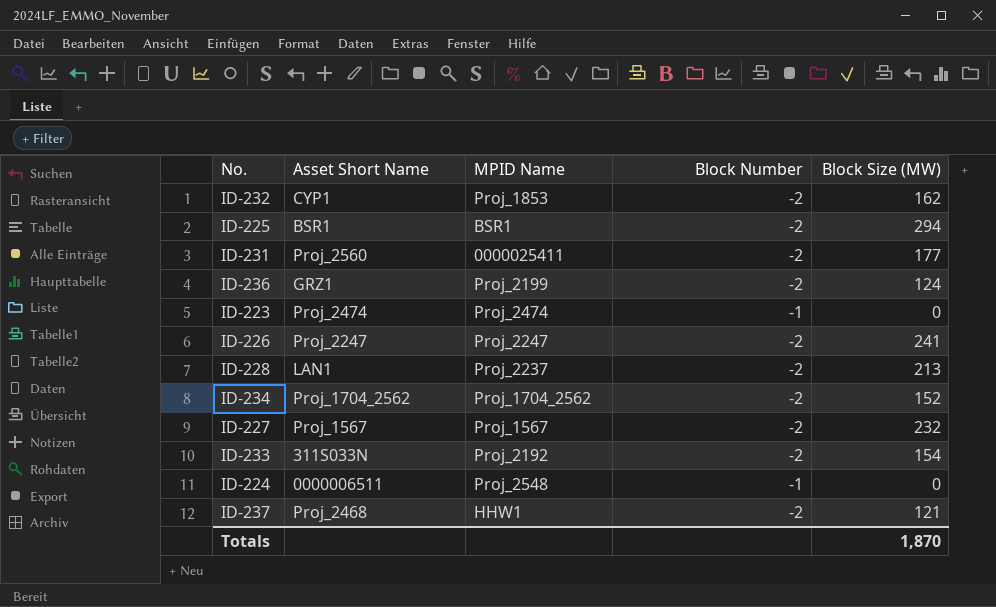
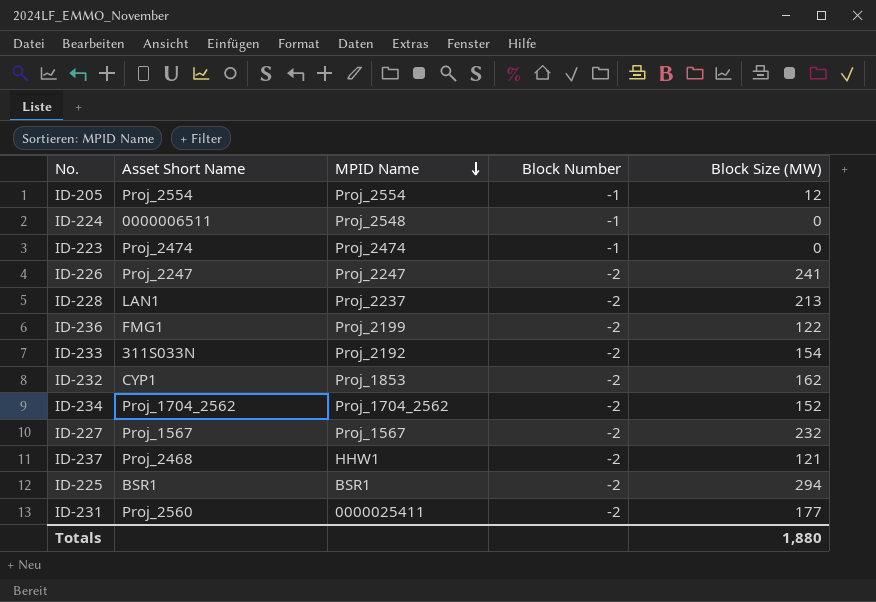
row order: none -> MPID Name descending
row ID-205: none -> Proj_2554 | Proj_2554 | -1 | 12
ID-236 | Asset Short Name: GRZ1 -> FMG1
ID-236 | Block Size (MW): 124 -> 122
Totals | Block Size (MW): 1,870 -> 1,880

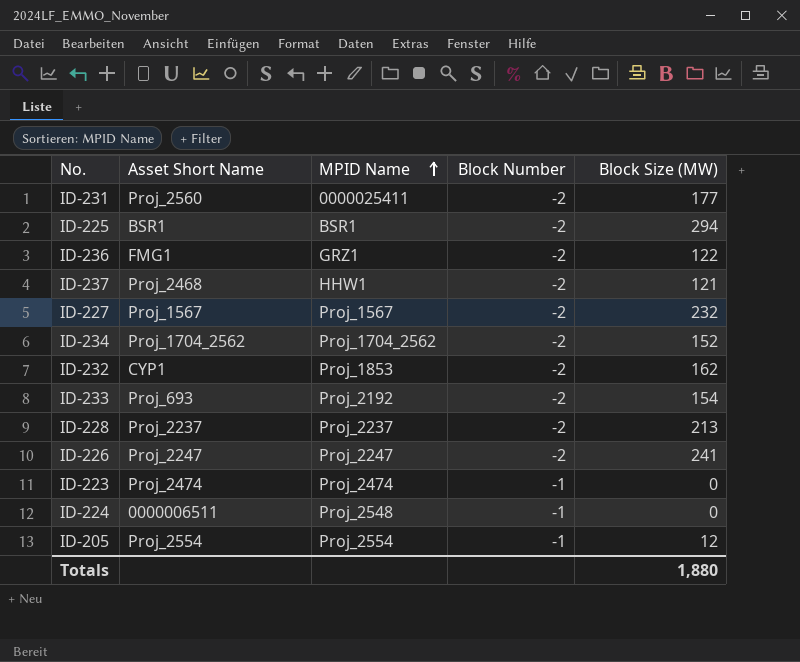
row order: MPID Name descending -> MPID Name ascending
ID-236 | MPID Name: Proj_2199 -> GRZ1
ID-233 | Asset Short Name: 311S033N -> Proj_693
ID-228 | Asset Short Name: LAN1 -> Proj_2237

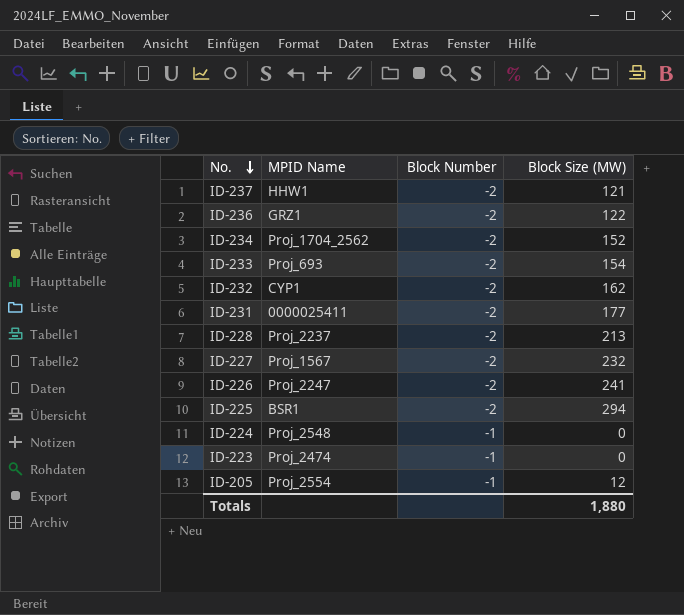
row order: MPID Name ascending -> No. descending
column Asset Short Name | position: 2 -> none
ID-233 | MPID Name: Proj_2192 -> Proj_693
ID-232 | MPID Name: Proj_1853 -> CYP1

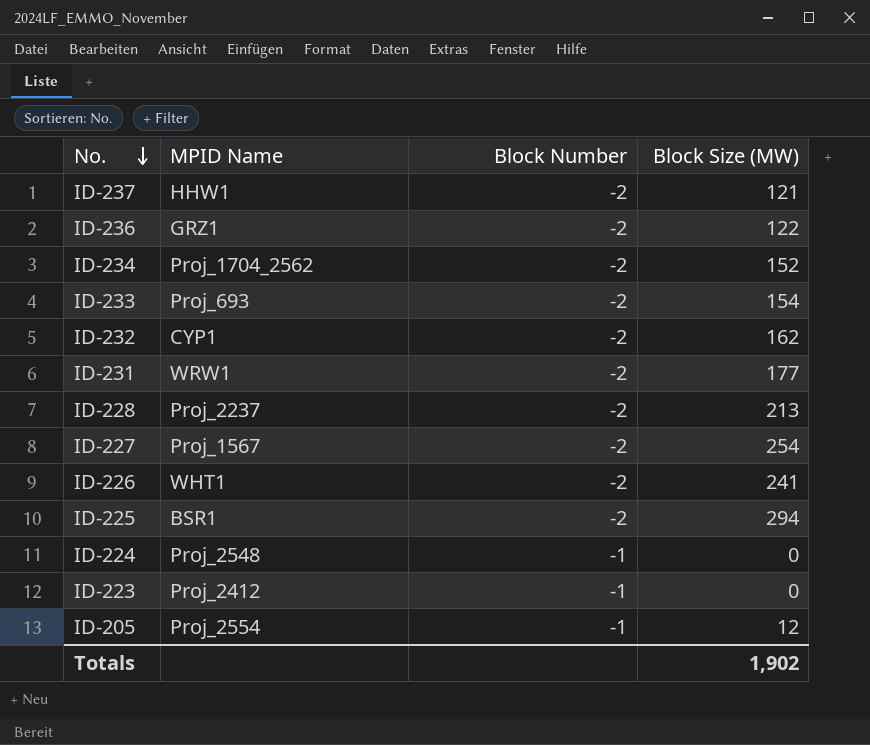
ID-231 | MPID Name: 0000025411 -> WRW1
ID-227 | Block Size (MW): 232 -> 254
ID-226 | MPID Name: Proj_2247 -> WHT1
ID-223 | MPID Name: Proj_2474 -> Proj_2412
Totals | Block Size (MW): 1,880 -> 1,902

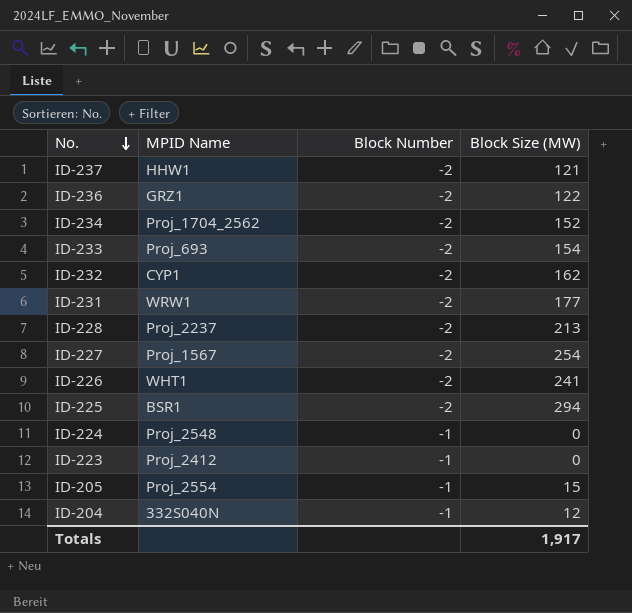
ID-205 | Block Size (MW): 12 -> 15
row ID-204: none -> 332S040N | -1 | 12
Totals | Block Size (MW): 1,902 -> 1,917

